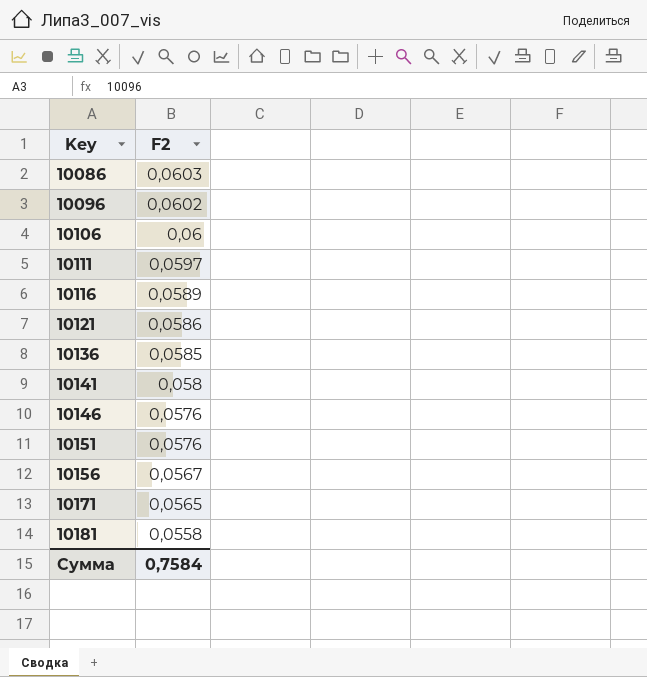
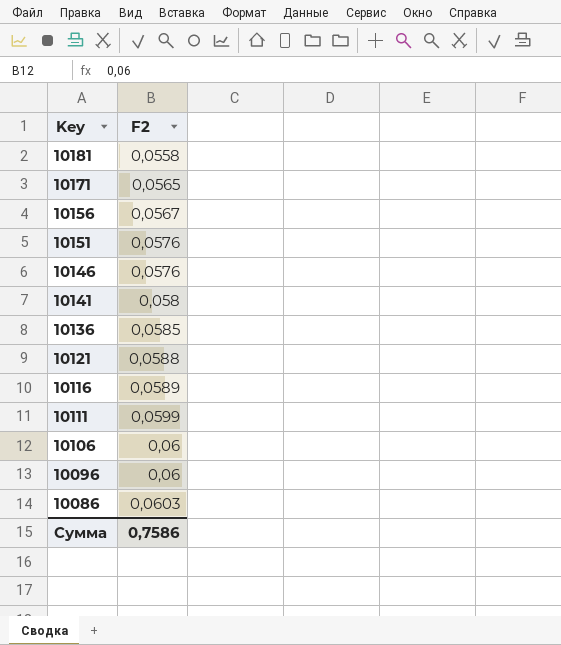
row order: Key ascending -> Key descending
10121 | F2: 0,0586 -> 0,0588
10111 | F2: 0,0597 -> 0,0599
10096 | F2: 0,0602 -> 0,06
Сумма | F2: 0,7584 -> 0,7586

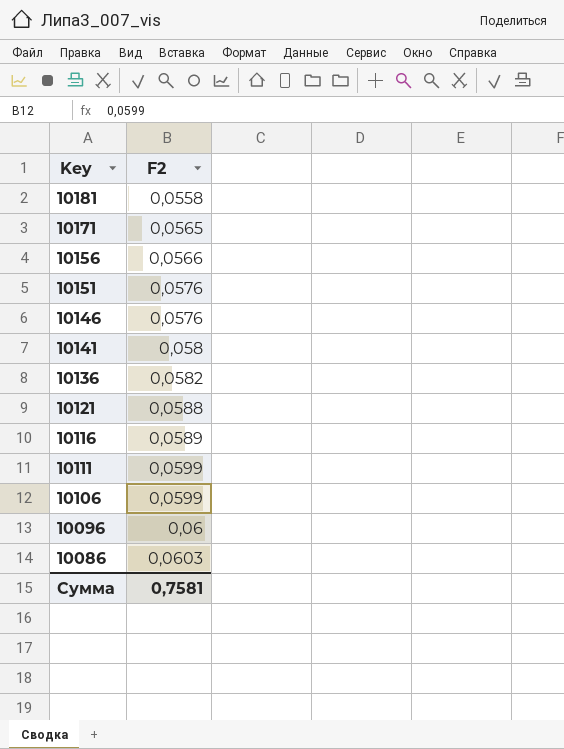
10156 | F2: 0,0567 -> 0,0566
10136 | F2: 0,0585 -> 0,0582
10106 | F2: 0,06 -> 0,0599
Сумма | F2: 0,7586 -> 0,7581

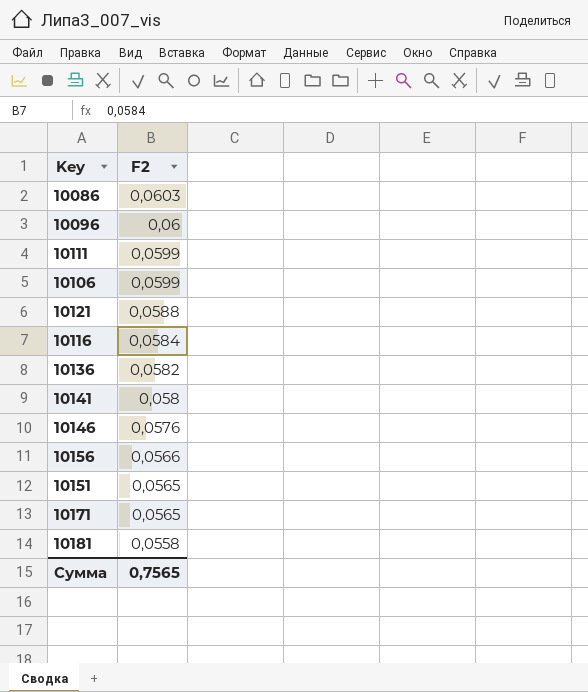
row order: Key descending -> F2 descending
10116 | F2: 0,0589 -> 0,0584
10151 | F2: 0,0576 -> 0,0565
Сумма | F2: 0,7581 -> 0,7565

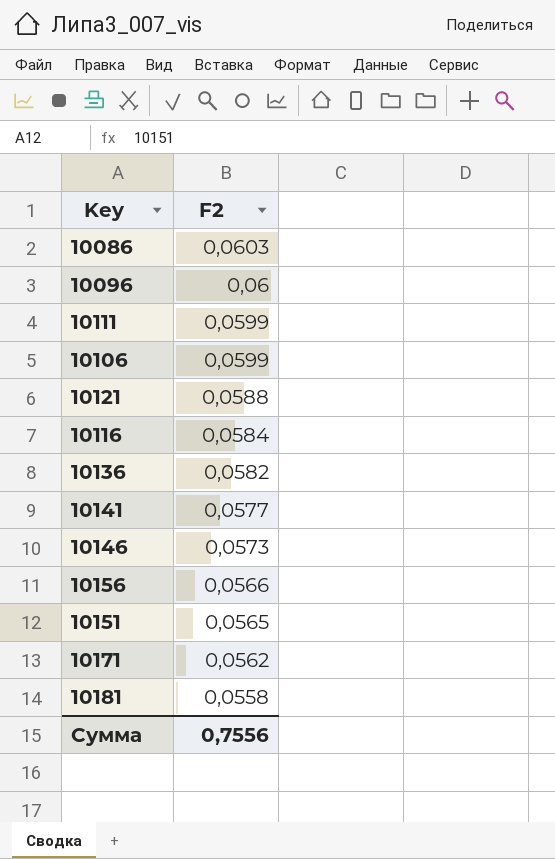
10141 | F2: 0,058 -> 0,0577
10146 | F2: 0,0576 -> 0,0573
10171 | F2: 0,0565 -> 0,0562
Сумма | F2: 0,7565 -> 0,7556

